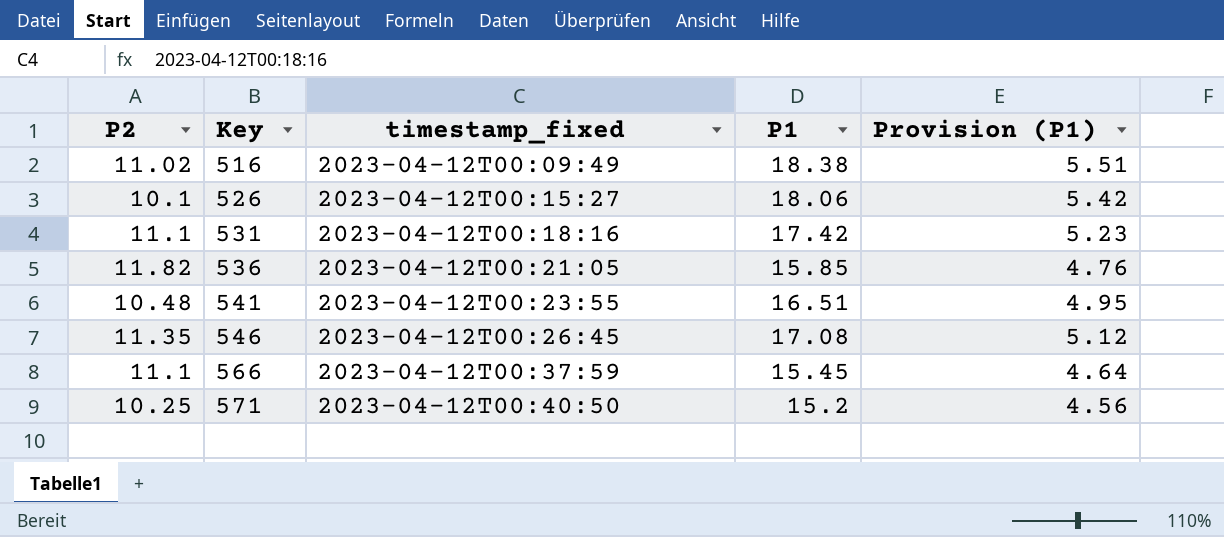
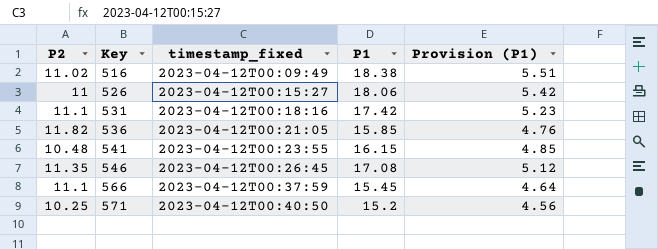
526 | P2: 10.1 -> 11
541 | P1: 16.51 -> 16.15
541 | Provision (P1): 4.95 -> 4.85

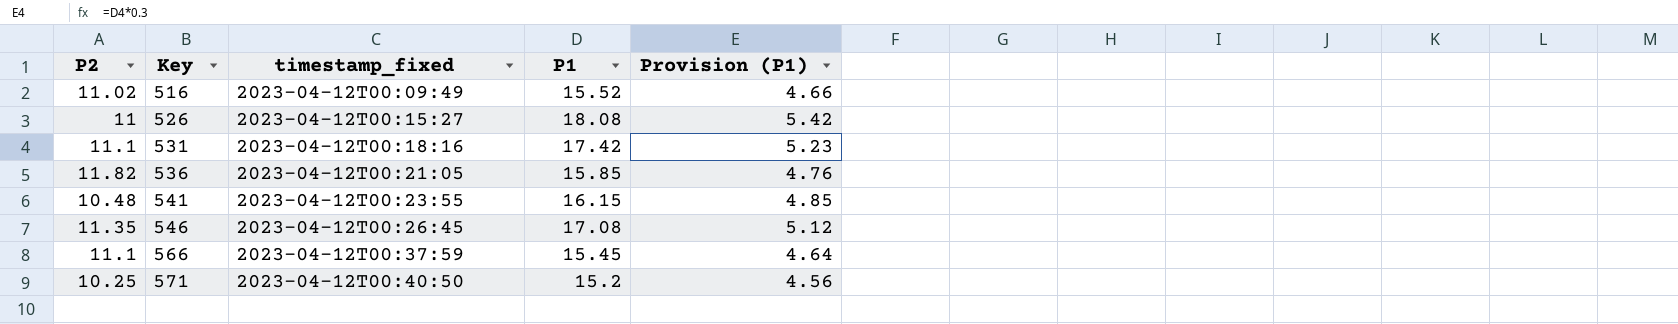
516 | P1: 18.38 -> 15.52
516 | Provision (P1): 5.51 -> 4.66
526 | P1: 18.06 -> 18.08

